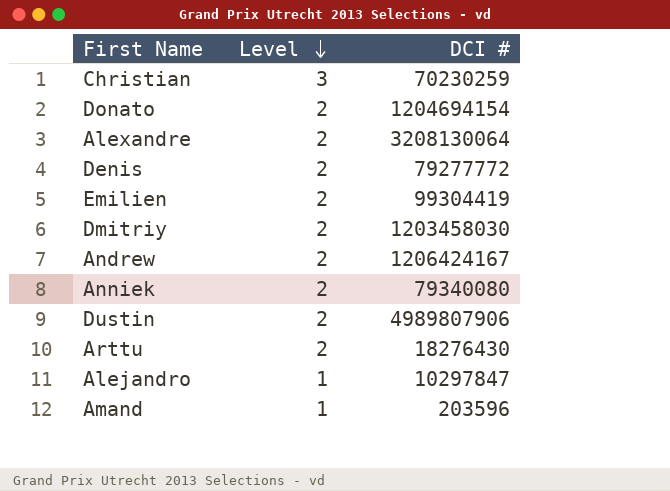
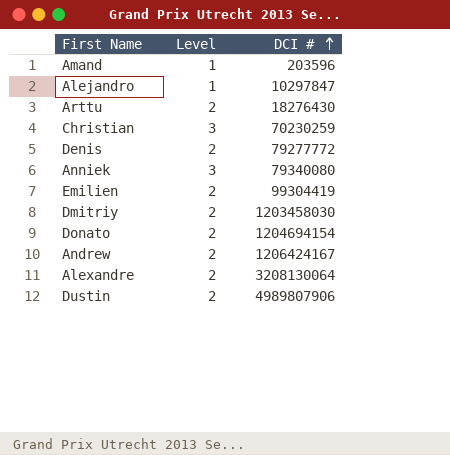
row order: Level descending -> DCI # ascending
Anniek | Level: 2 -> 3

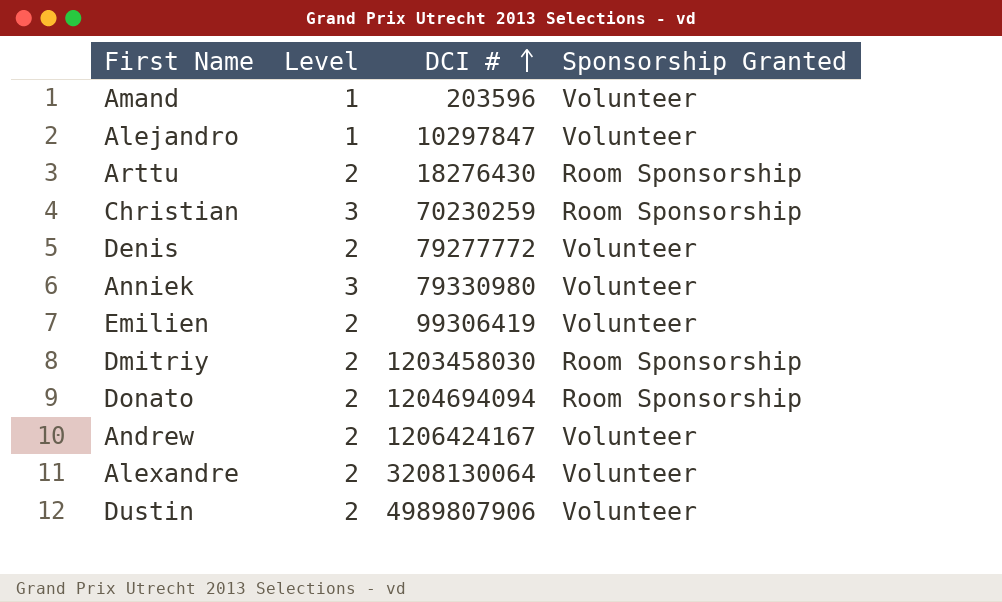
column Sponsorship Granted | position: none -> 4
Anniek | DCI #: 79340080 -> 79330980
Emilien | DCI #: 99304419 -> 99306419
Donato | DCI #: 1204694154 -> 1204694094

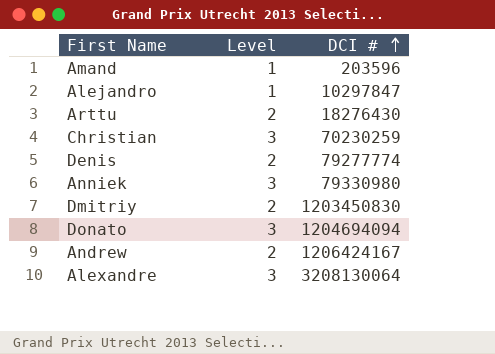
column Sponsorship Granted | position: 4 -> none
row Emilien: 2 | 99306419 | Volunteer -> none
row Dustin: 2 | 4989807906 | Volunteer -> none
Denis | DCI #: 79277772 -> 79277774
Dmitriy | DCI #: 1203458030 -> 1203450830
Donato | Level: 2 -> 3
Alexandre | Level: 2 -> 3

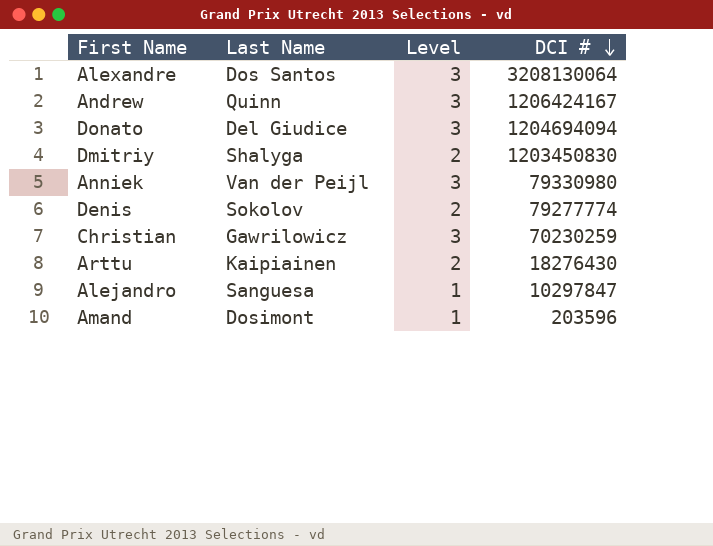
row order: DCI # ascending -> DCI # descending
column Last Name | position: none -> 2
Andrew | Level: 2 -> 3

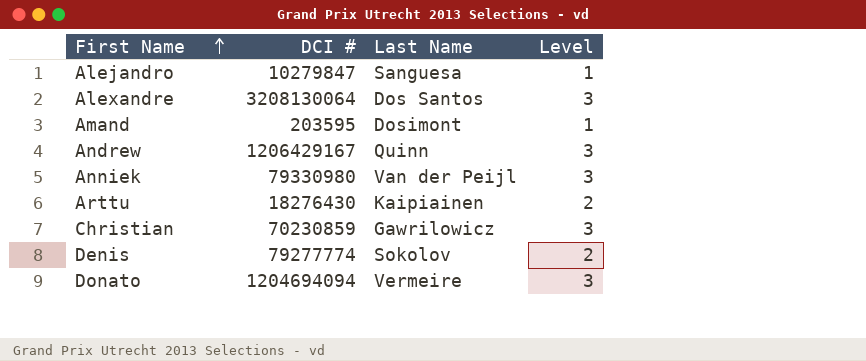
row order: DCI # descending -> First Name ascending
column DCI # | position: 4 -> 2
row Dmitriy: Shalyga | 2 | 1203450830 -> none
Alejandro | DCI #: 10297847 -> 10279847
Amand | DCI #: 203596 -> 203595
Andrew | DCI #: 1206424167 -> 1206429167
Christian | DCI #: 70230259 -> 70230859
Donato | Last Name: Del Giudice -> Vermeire

